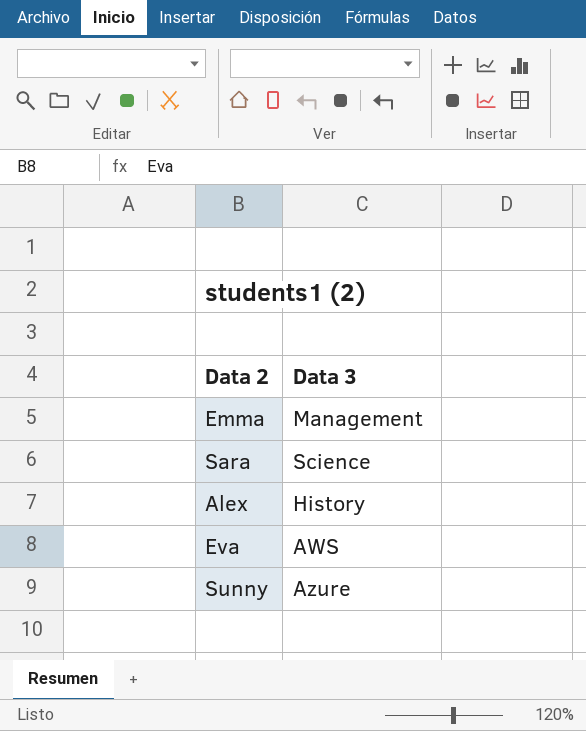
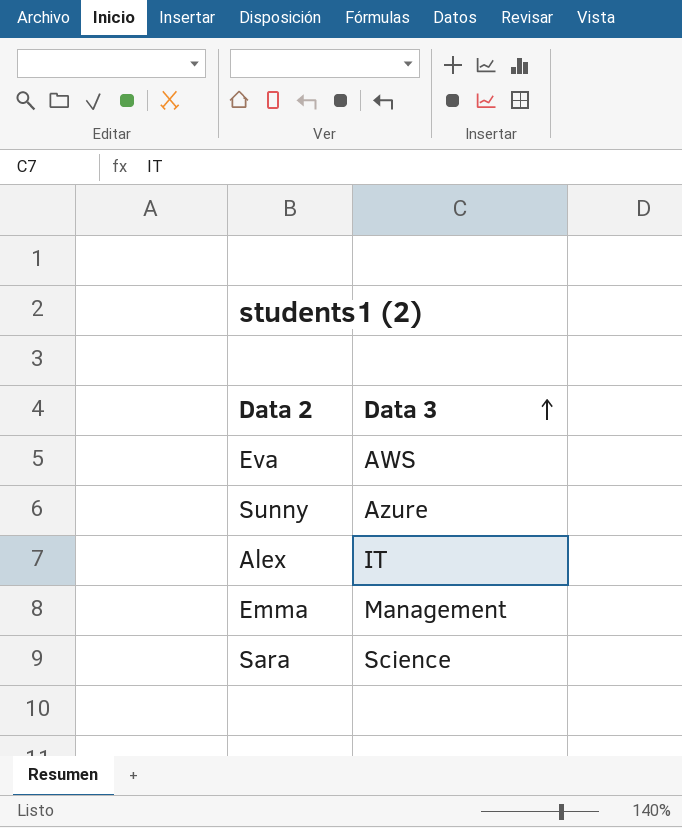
row order: none -> Data 3 ascending
Alex | Data 3: History -> IT

